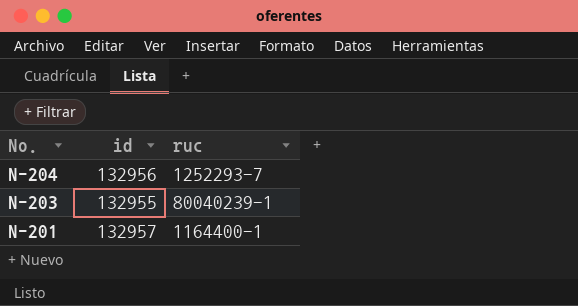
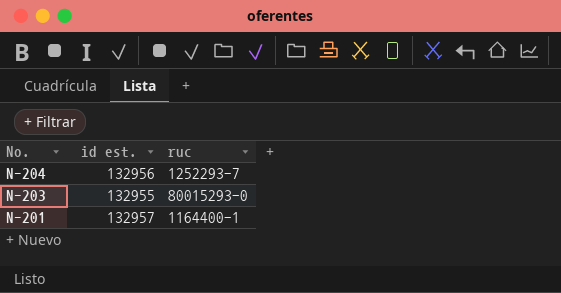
column name: id -> id est.
N-203 | ruc: 80040239-1 -> 80015293-0

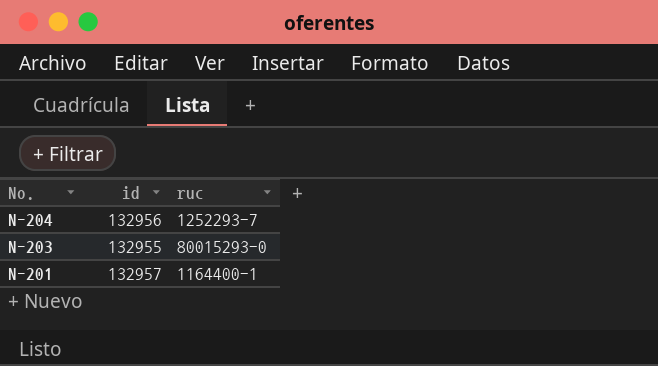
column name: id est. -> id

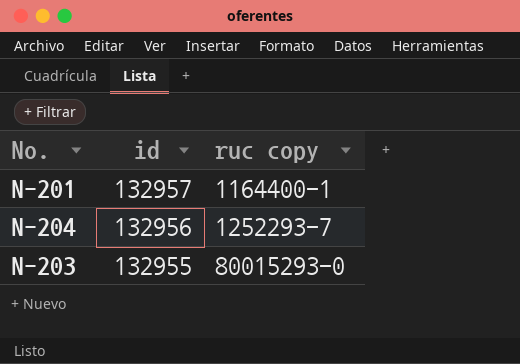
row order: No. descending -> id descending
column name: ruc -> ruc copy

